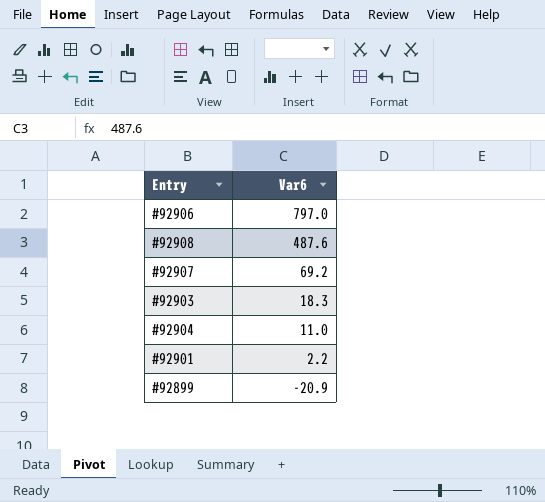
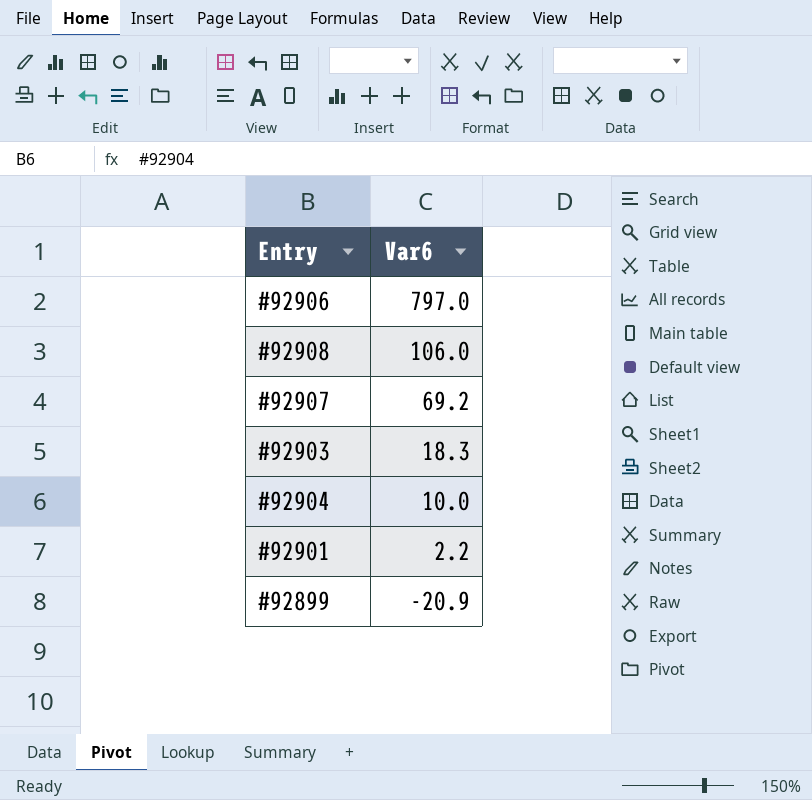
#92908 | Var6: 487.6 -> 106.0
#92904 | Var6: 11.0 -> 10.0

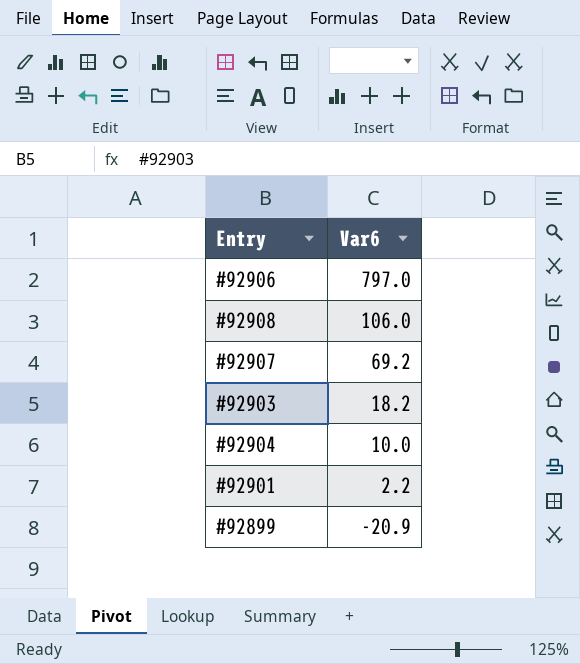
#92903 | Var6: 18.3 -> 18.2

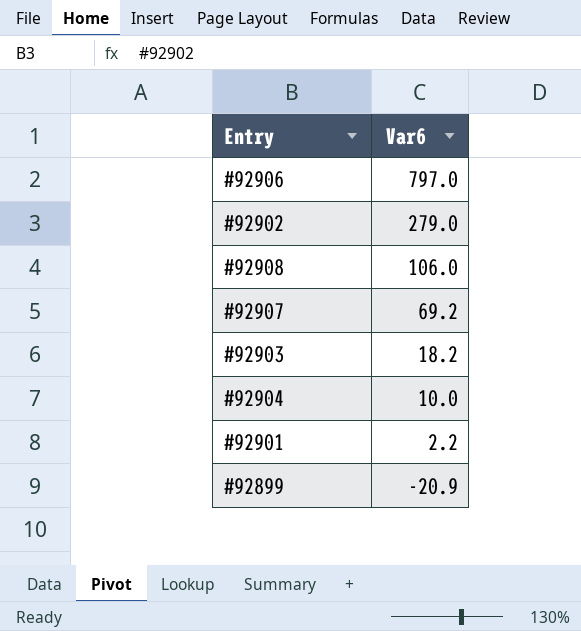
row #92902: none -> 279.0

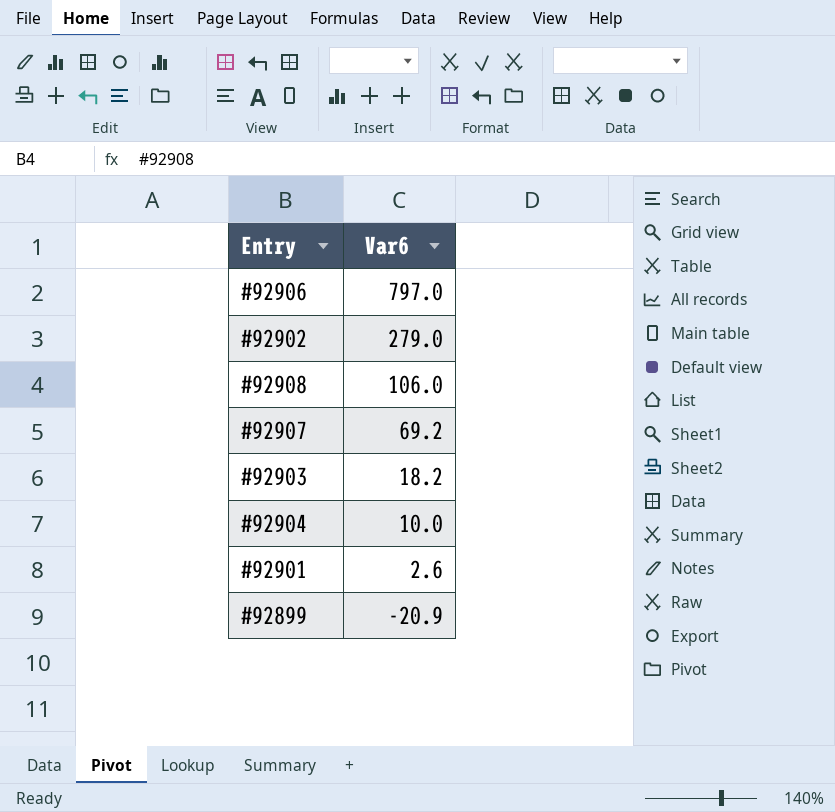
#92901 | Var6: 2.2 -> 2.6

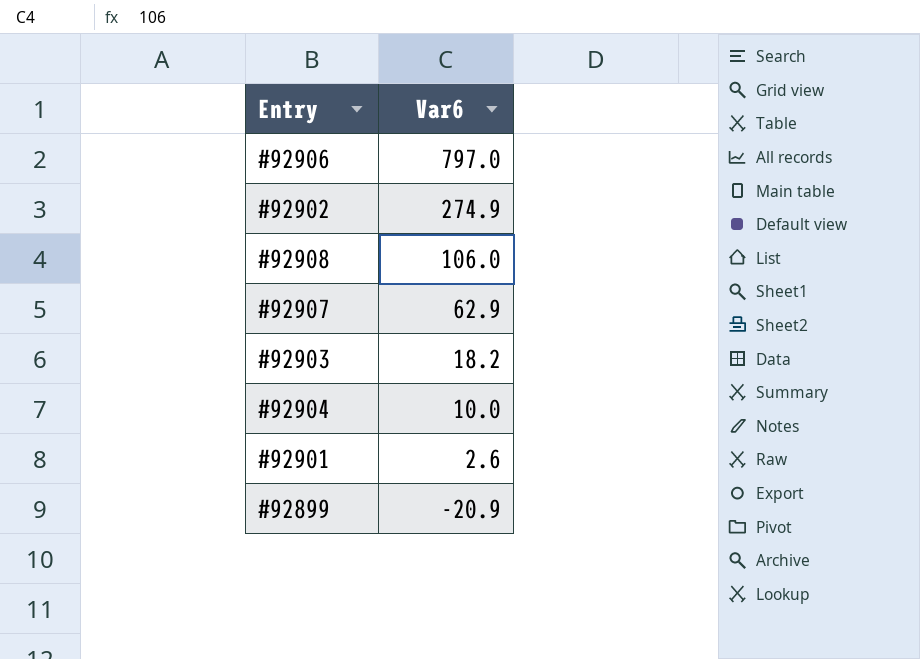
#92902 | Var6: 279.0 -> 274.9
#92907 | Var6: 69.2 -> 62.9

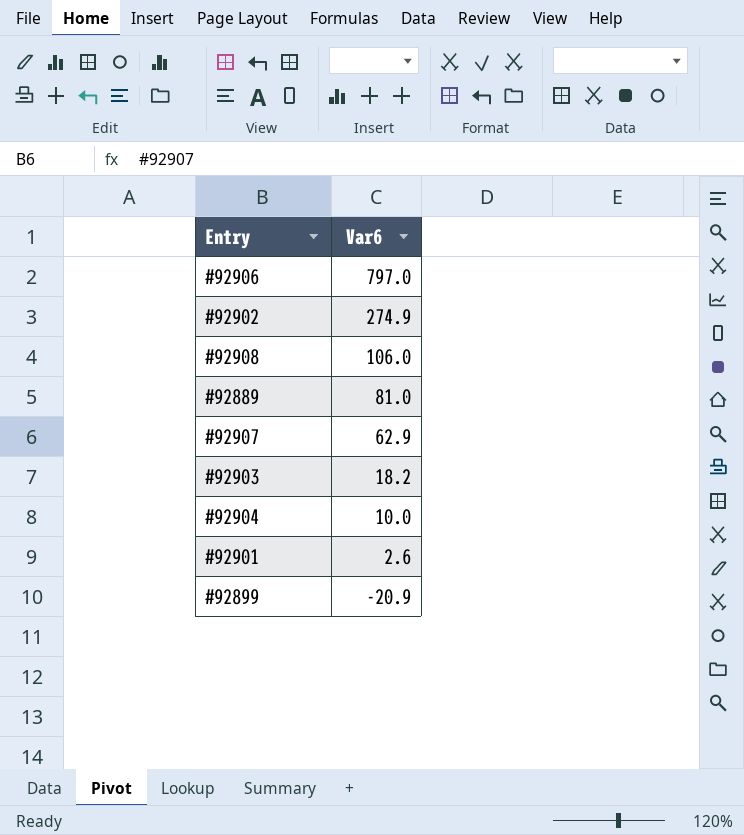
row #92889: none -> 81.0

